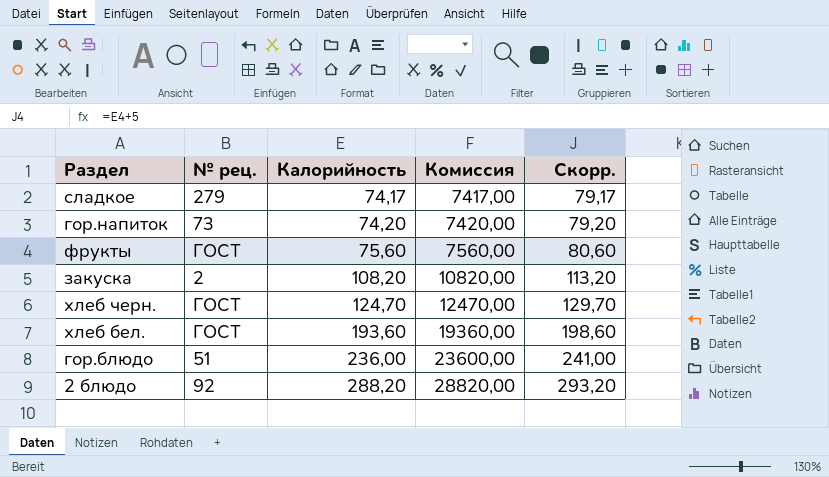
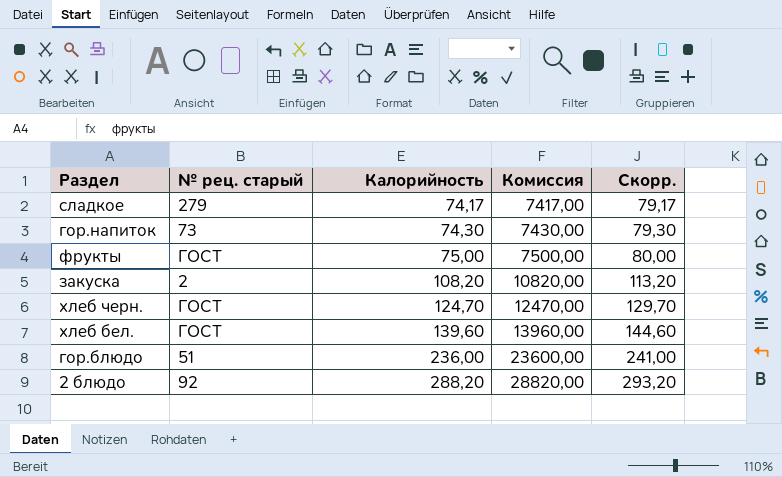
column name: № рец. -> № рец. старый
гор.напиток | Калорийность: 74,20 -> 74,30
гор.напиток | Комиссия: 7420,00 -> 7430,00
гор.напиток | Скорр.: 79,20 -> 79,30
фрукты | Калорийность: 75,60 -> 75,00
фрукты | Комиссия: 7560,00 -> 7500,00
фрукты | Скорр.: 80,60 -> 80,00
хлеб бел. | Калорийность: 193,60 -> 139,60
хлеб бел. | Комиссия: 19360,00 -> 13960,00
хлеб бел. | Скорр.: 198,60 -> 144,60

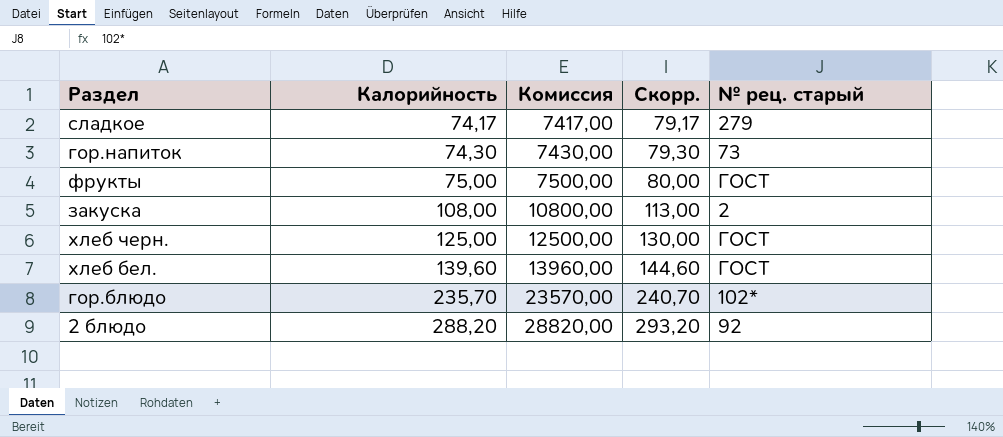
column № рец. старый | position: 2 -> 5
закуска | Калорийность: 108,20 -> 108,00
закуска | Комиссия: 10820,00 -> 10800,00
закуска | Скорр.: 113,20 -> 113,00
хлеб черн. | Калорийность: 124,70 -> 125,00
хлеб черн. | Комиссия: 12470,00 -> 12500,00
хлеб черн. | Скорр.: 129,70 -> 130,00
гор.блюдо | Калорийность: 236,00 -> 235,70
гор.блюдо | Комиссия: 23600,00 -> 23570,00
гор.блюдо | Скорр.: 241,00 -> 240,70
гор.блюдо | № рец. старый: 51 -> 102*

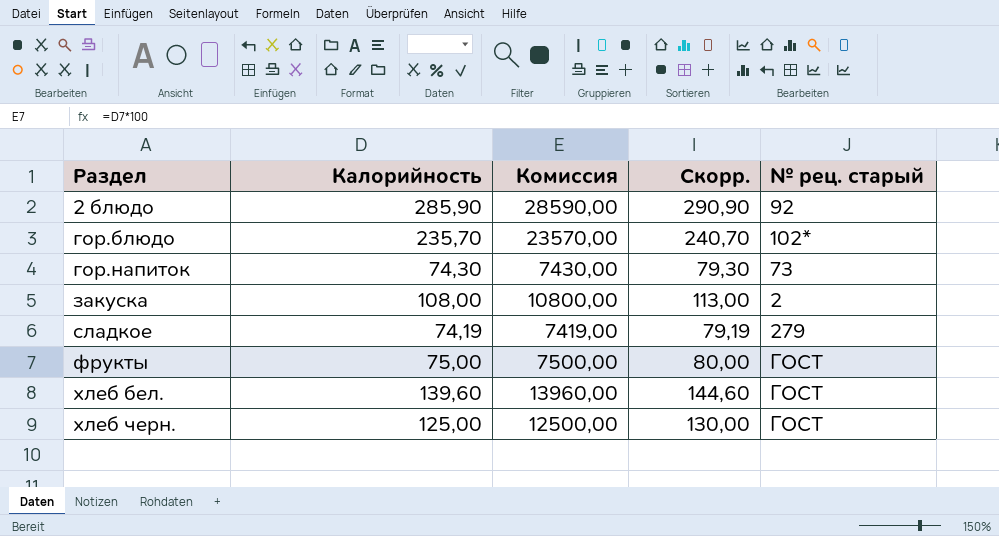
row order: Калорийность ascending -> Раздел ascending
2 блюдо | Калорийность: 288,20 -> 285,90
2 блюдо | Комиссия: 28820,00 -> 28590,00
2 блюдо | Скорр.: 293,20 -> 290,90
сладкое | Калорийность: 74,17 -> 74,19
сладкое | Комиссия: 7417,00 -> 7419,00
сладкое | Скорр.: 79,17 -> 79,19

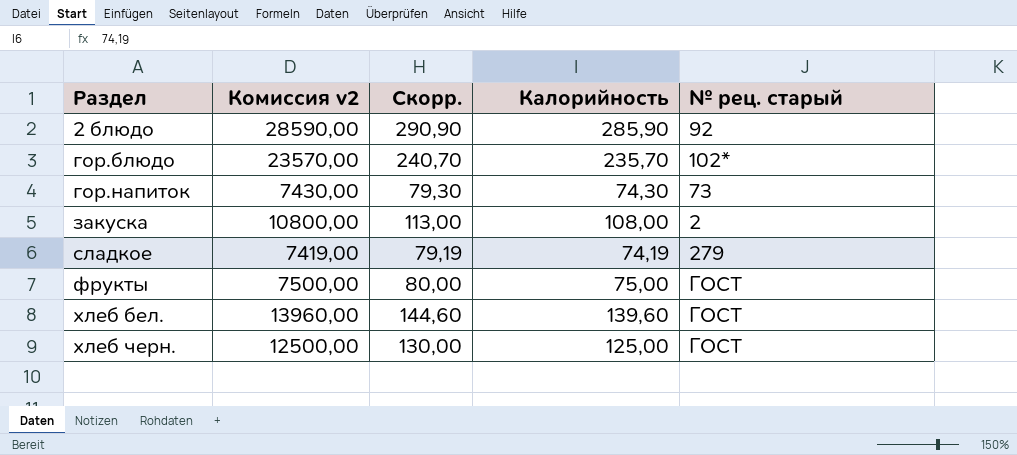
column name: Комиссия -> Комиссия v2
column Калорийность | position: 2 -> 4

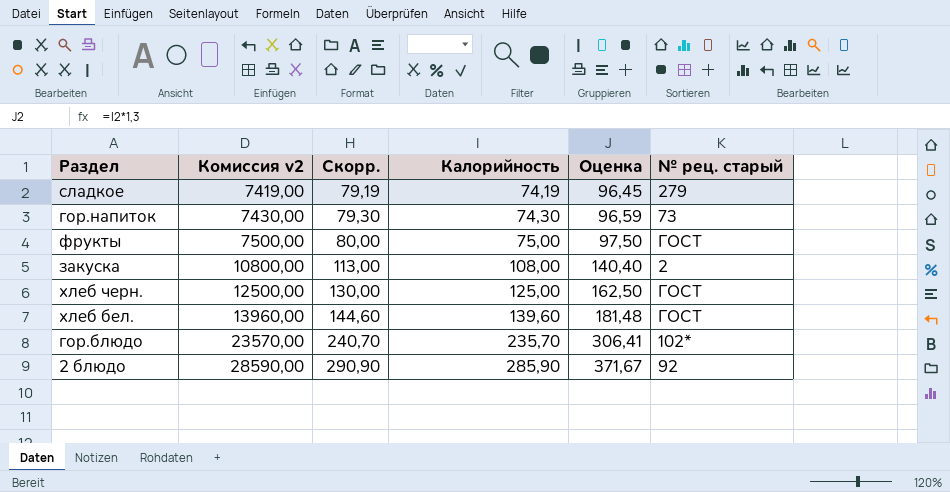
row order: Раздел ascending -> Комиссия v2 ascending
column Оценка | formula: none -> [Калорийность] * 1,3

